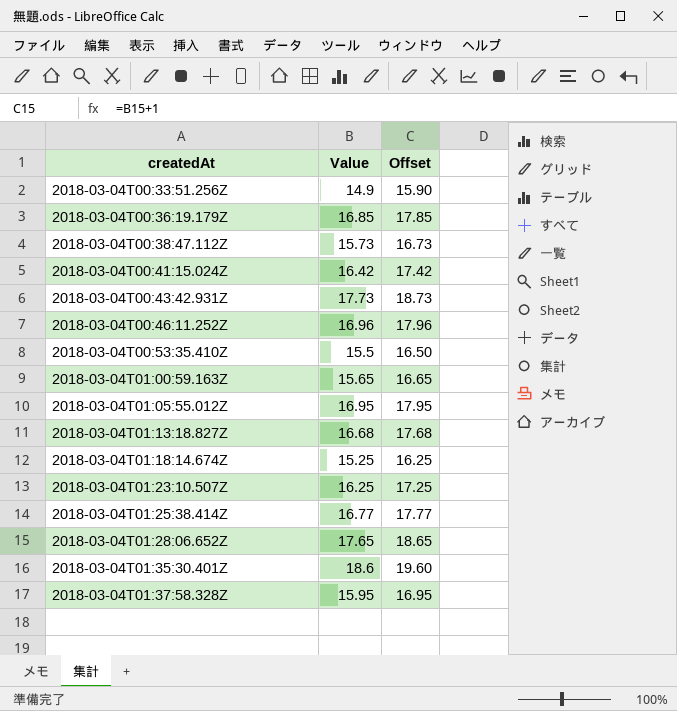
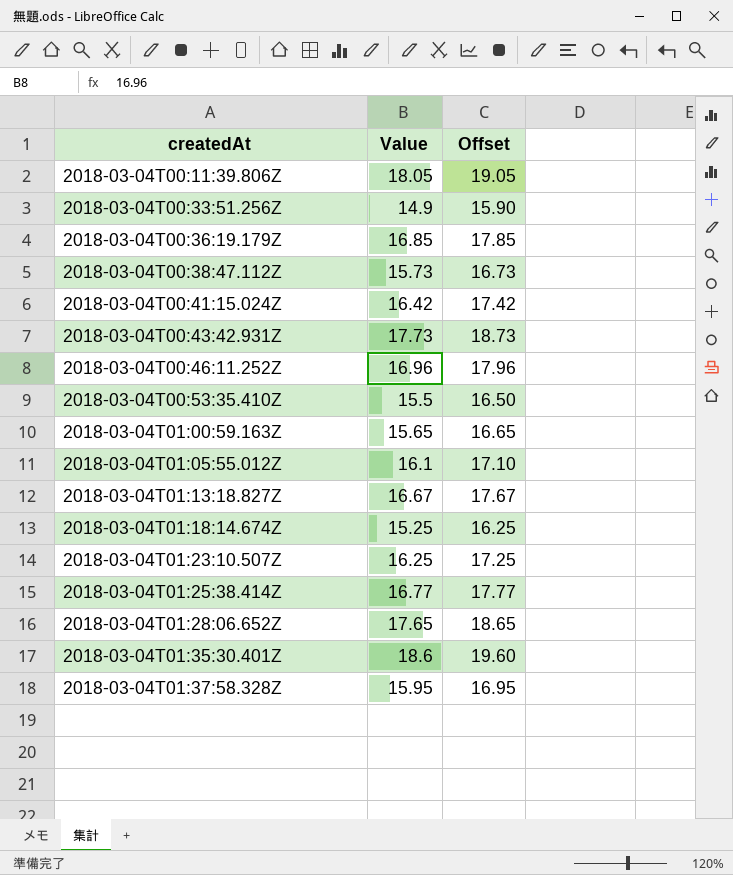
row 2018-03-04T00:11:39.806Z: none -> 18.05 | 19.05
2018-03-04T01:05:55.012Z | Value: 16.95 -> 16.1
2018-03-04T01:05:55.012Z | Offset: 17.95 -> 17.10
2018-03-04T01:13:18.827Z | Value: 16.68 -> 16.67
2018-03-04T01:13:18.827Z | Offset: 17.68 -> 17.67

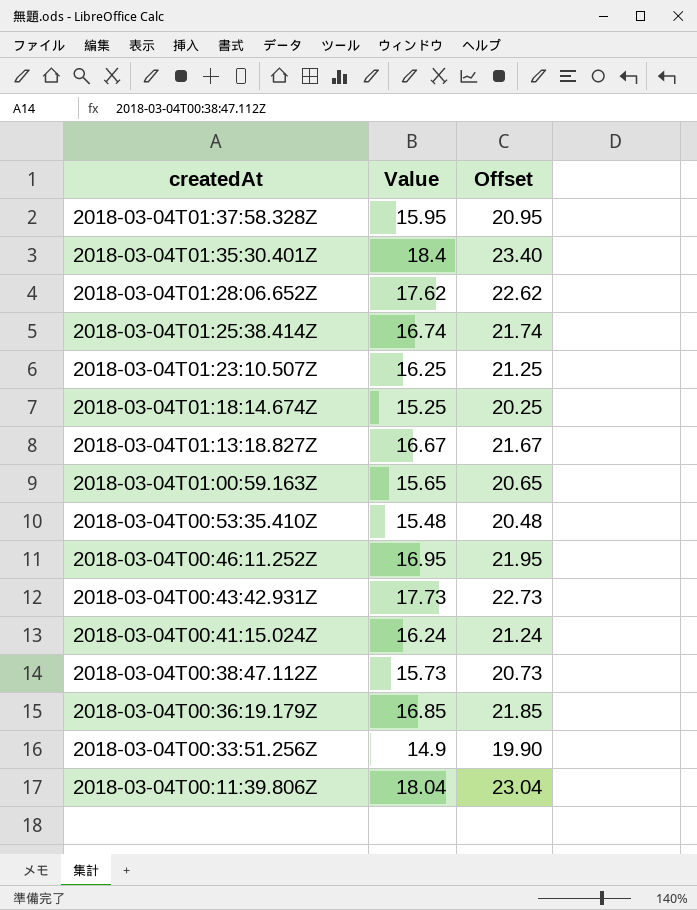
row order: createdAt ascending -> createdAt descending
column Offset | formula: [Value] + 1 -> [Value] + 5
row 2018-03-04T01:05:55.012Z: 16.1 | 17.10 -> none
2018-03-04T01:35:30.401Z | Value: 18.6 -> 18.4
2018-03-04T01:28:06.652Z | Value: 17.65 -> 17.62
2018-03-04T01:25:38.414Z | Value: 16.77 -> 16.74
2018-03-04T00:53:35.410Z | Value: 15.5 -> 15.48
2018-03-04T00:46:11.252Z | Value: 16.96 -> 16.95
2018-03-04T00:41:15.024Z | Value: 16.42 -> 16.24
2018-03-04T00:11:39.806Z | Value: 18.05 -> 18.04

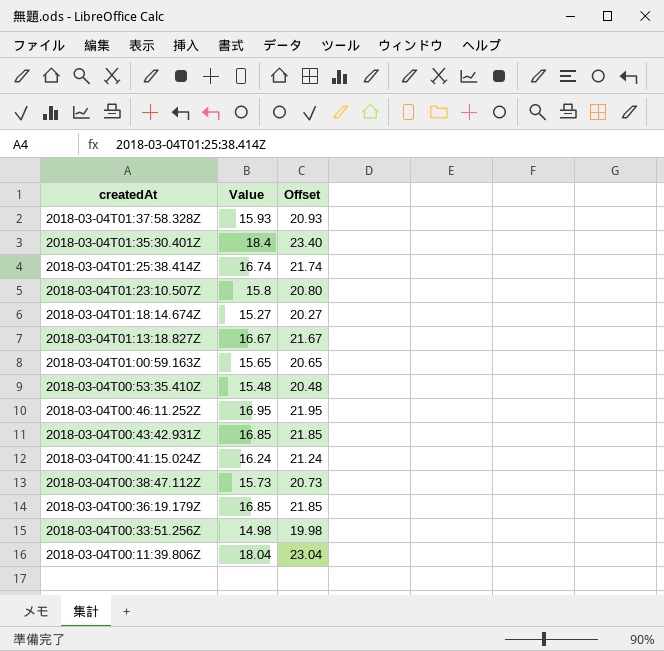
row 2018-03-04T01:28:06.652Z: 17.62 | 22.62 -> none
2018-03-04T01:37:58.328Z | Value: 15.95 -> 15.93
2018-03-04T01:37:58.328Z | Offset: 20.95 -> 20.93
2018-03-04T01:23:10.507Z | Value: 16.25 -> 15.8
2018-03-04T01:23:10.507Z | Offset: 21.25 -> 20.80
2018-03-04T01:18:14.674Z | Value: 15.25 -> 15.27
2018-03-04T01:18:14.674Z | Offset: 20.25 -> 20.27
2018-03-04T00:43:42.931Z | Value: 17.73 -> 16.85
2018-03-04T00:43:42.931Z | Offset: 22.73 -> 21.85
2018-03-04T00:33:51.256Z | Value: 14.9 -> 14.98
2018-03-04T00:33:51.256Z | Offset: 19.90 -> 19.98

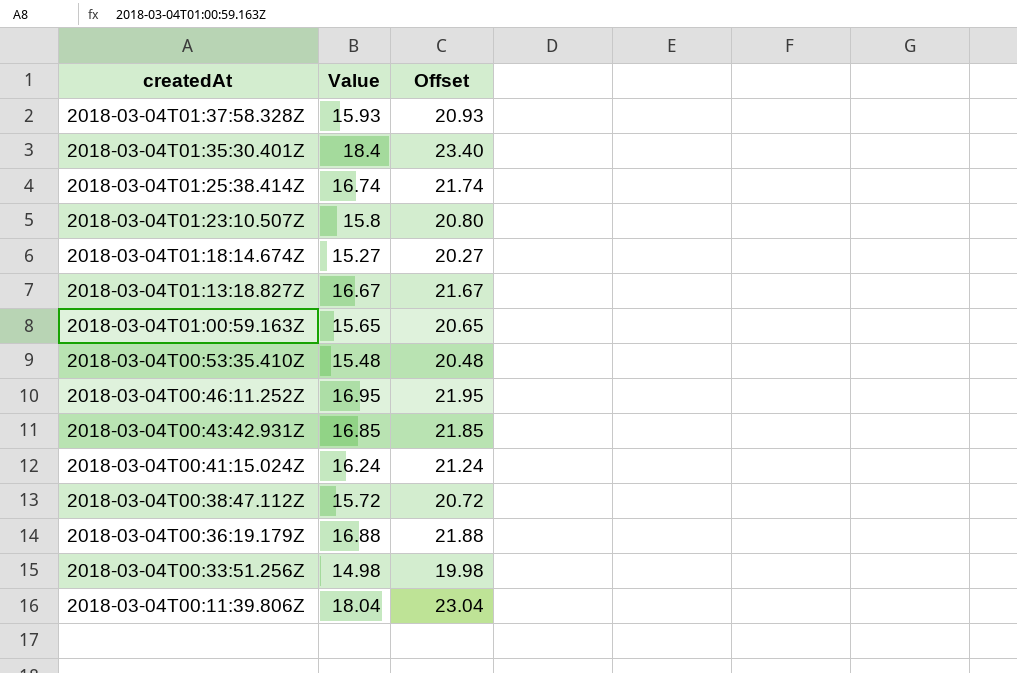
2018-03-04T00:38:47.112Z | Value: 15.73 -> 15.72
2018-03-04T00:38:47.112Z | Offset: 20.73 -> 20.72
2018-03-04T00:36:19.179Z | Value: 16.85 -> 16.88
2018-03-04T00:36:19.179Z | Offset: 21.85 -> 21.88

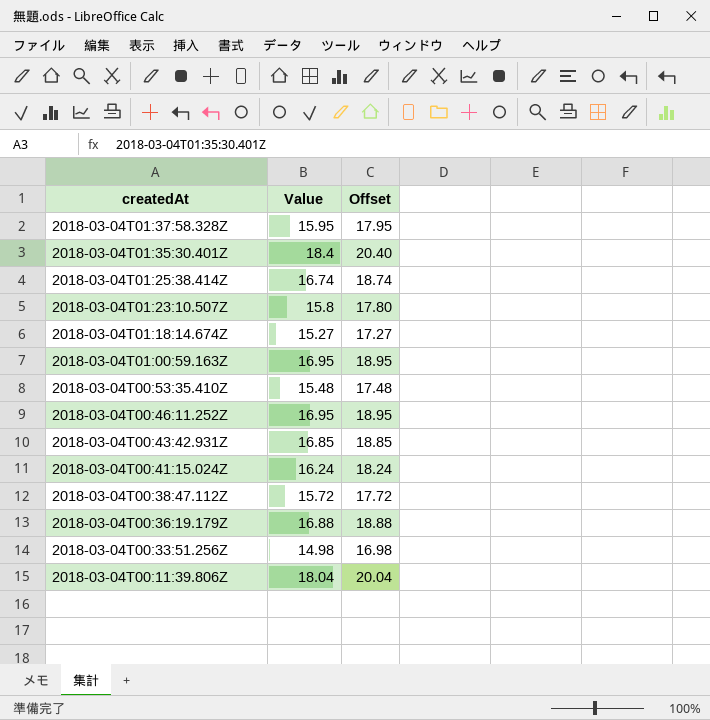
column Offset | formula: [Value] + 5 -> [Value] + 2
row 2018-03-04T01:13:18.827Z: 16.67 | 21.67 -> none
2018-03-04T01:37:58.328Z | Value: 15.93 -> 15.95
2018-03-04T01:00:59.163Z | Value: 15.65 -> 16.95

